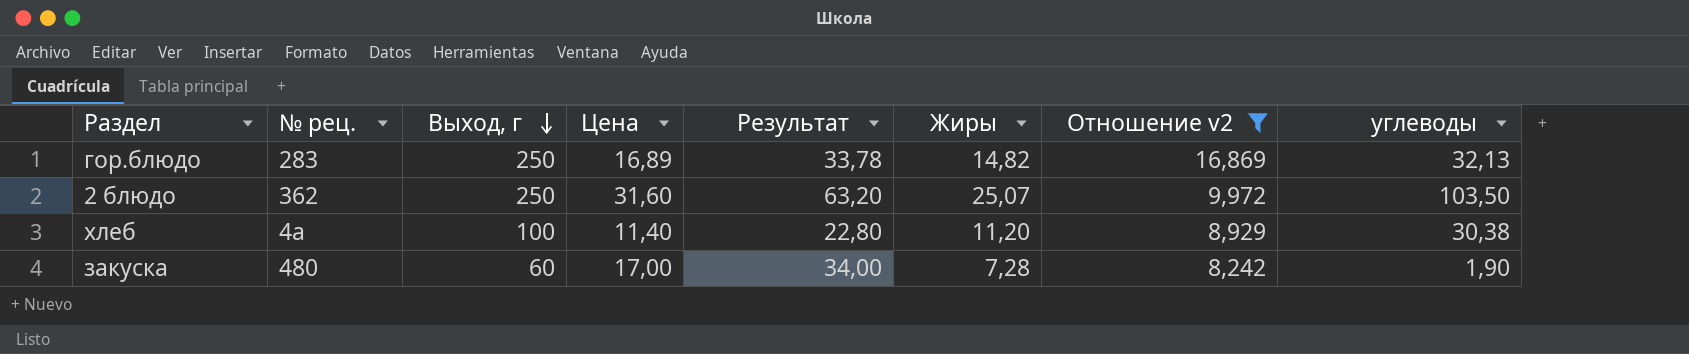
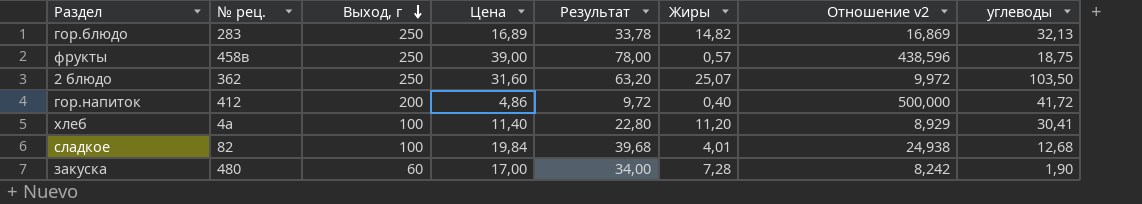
filter: Отношение v2 <= 16,869 -> none
хлеб | углеводы: 30,38 -> 30,41

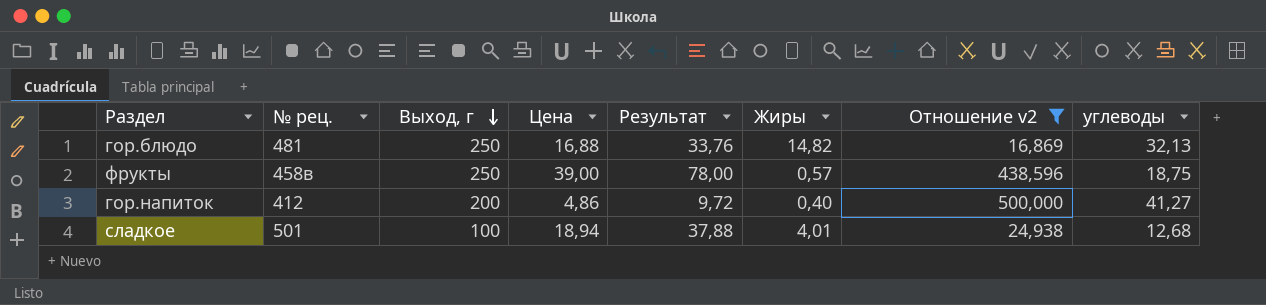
filter: none -> Отношение v2 >= 16,869
гор.блюдо | № рец.: 283 -> 481
гор.блюдо | Цена: 16,89 -> 16,88
гор.блюдо | Результат: 33,78 -> 33,76
гор.напиток | углеводы: 41,72 -> 41,27
сладкое | № рец.: 82 -> 501
сладкое | Цена: 19,84 -> 18,94
сладкое | Результат: 39,68 -> 37,88

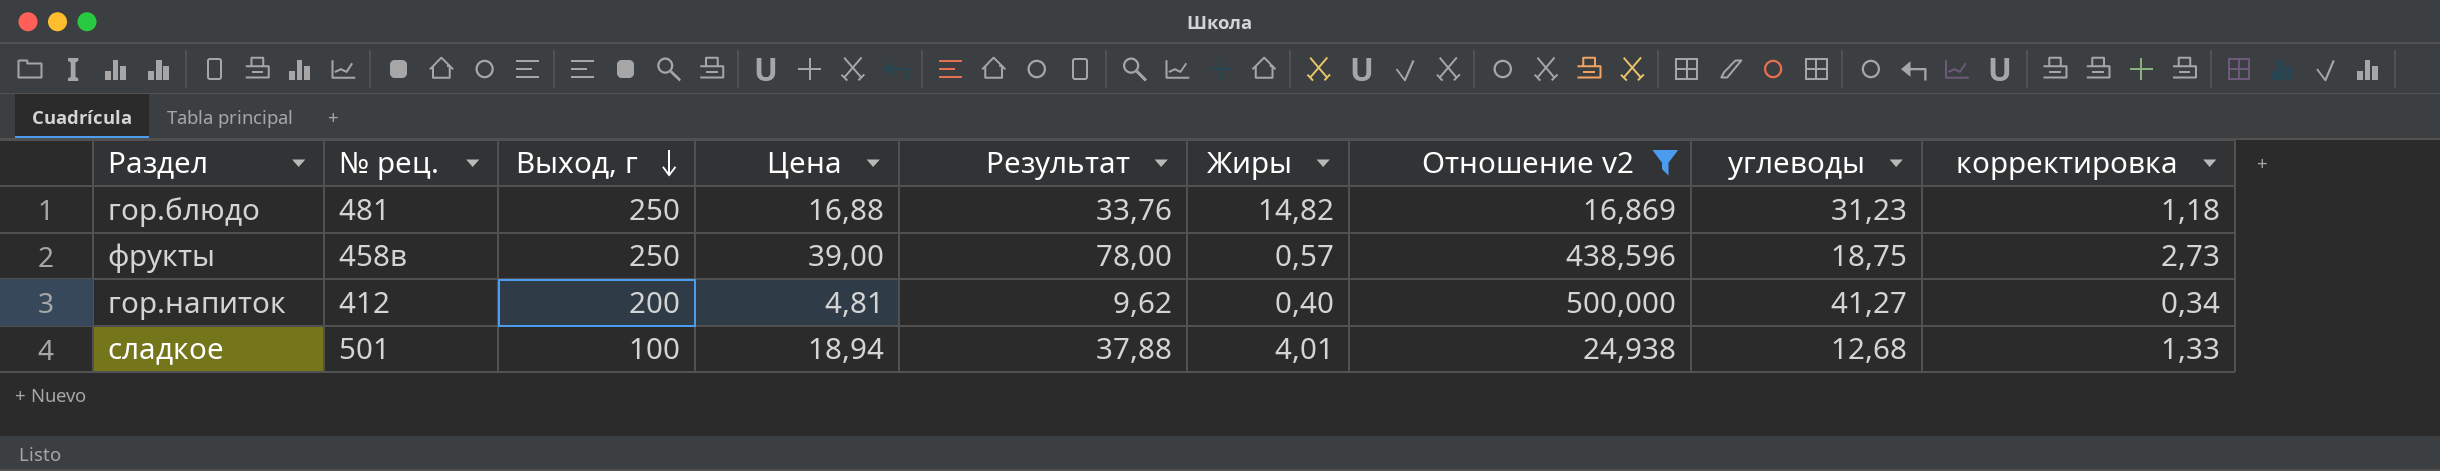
column корректировка | formula: none -> [Цена] * 0,07
гор.блюдо | углеводы: 32,13 -> 31,23
гор.напиток | Цена: 4,86 -> 4,81
гор.напиток | Результат: 9,72 -> 9,62

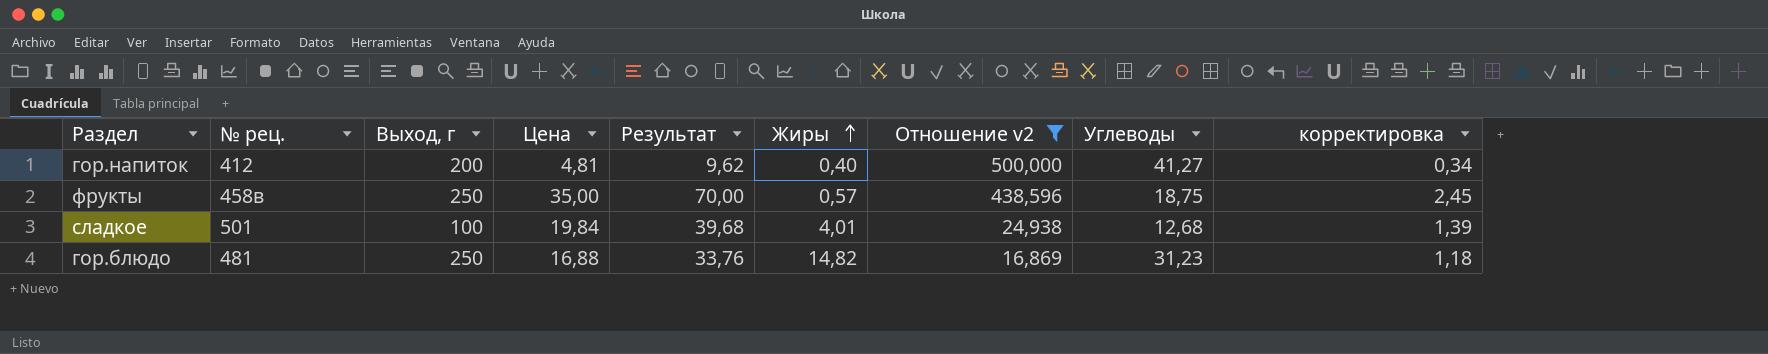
row order: Выход, г descending -> Жиры ascending
column name: углеводы -> Углеводы
фрукты | Цена: 39,00 -> 35,00
фрукты | Результат: 78,00 -> 70,00
фрукты | корректировка: 2,73 -> 2,45
сладкое | Цена: 18,94 -> 19,84
сладкое | Результат: 37,88 -> 39,68
сладкое | корректировка: 1,33 -> 1,39

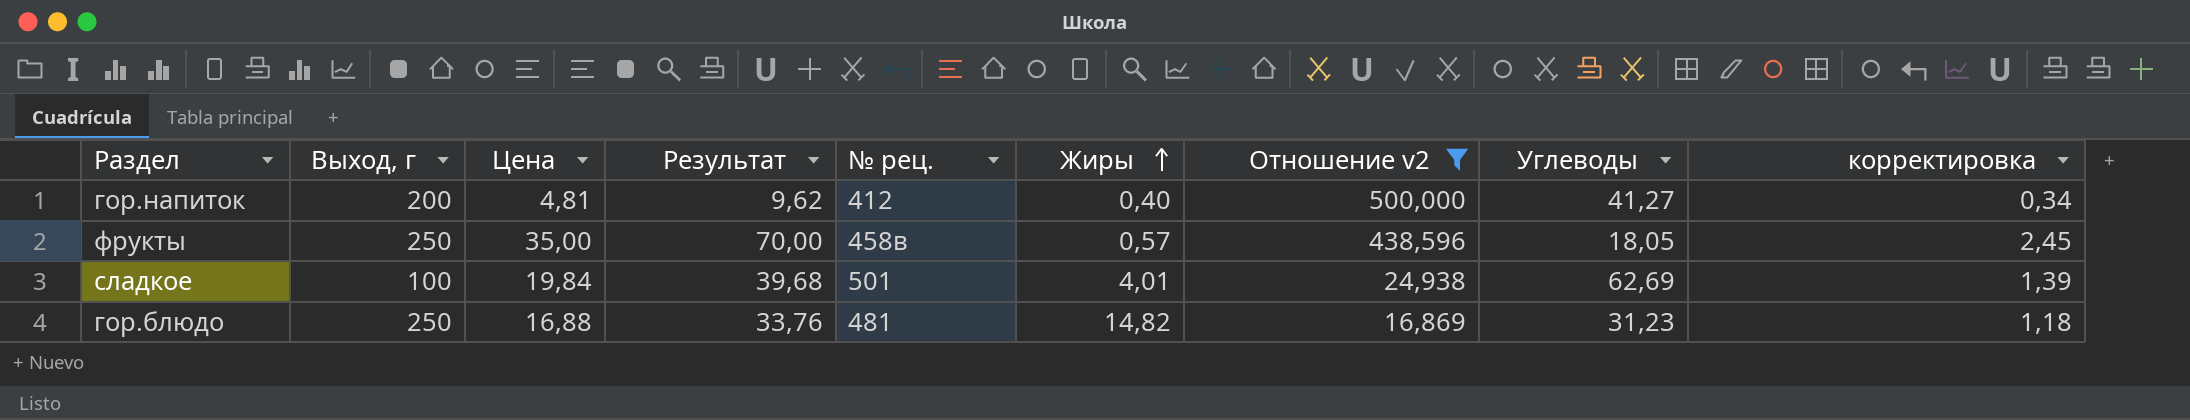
column № рец. | position: 2 -> 5
фрукты | Углеводы: 18,75 -> 18,05
сладкое | Углеводы: 12,68 -> 62,69

